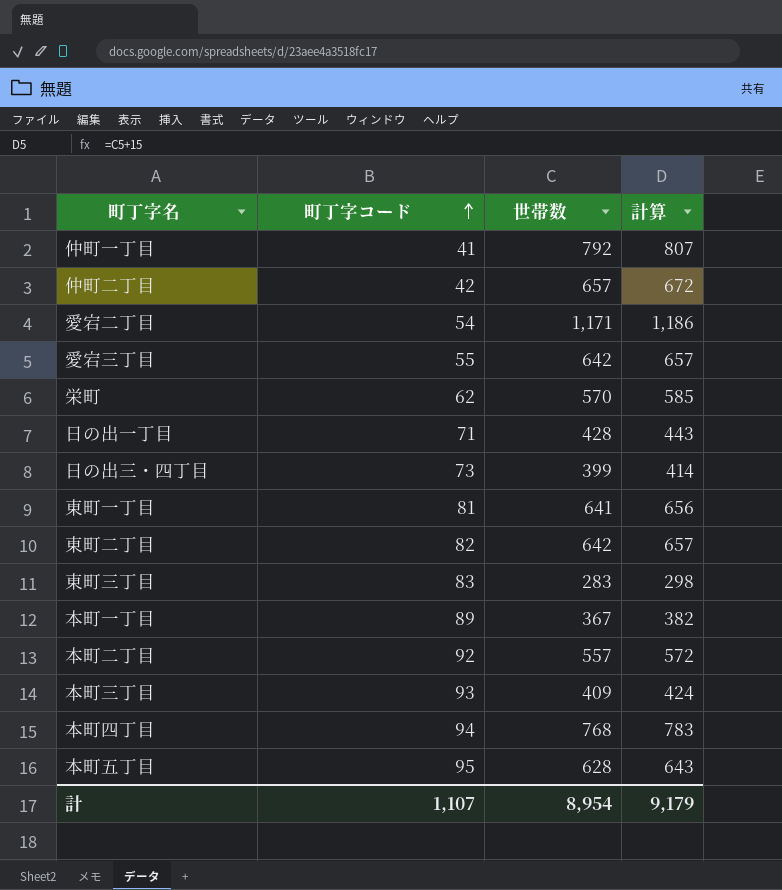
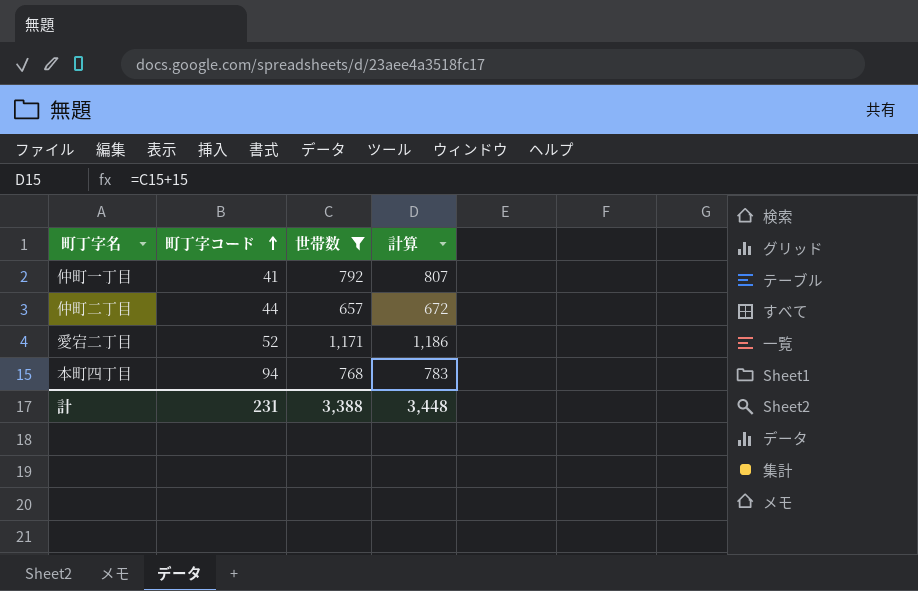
filter: none -> 世帯数 >= 657
仲町二丁目 | 町丁字コード: 42 -> 44
愛宕二丁目 | 町丁字コード: 54 -> 52
計 | 町丁字コード: 1,107 -> 231
計 | 世帯数: 8,954 -> 3,388
計 | 計算: 9,179 -> 3,448

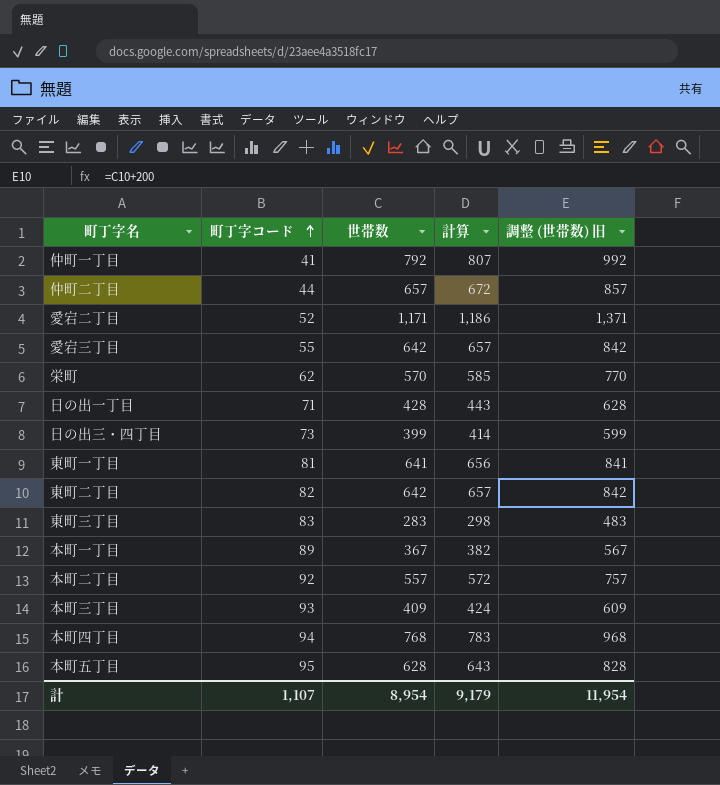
filter: 世帯数 >= 657 -> none
column 調整 (世帯数) 旧 | formula: none -> [世帯数] + 200
計 | 町丁字コード: 231 -> 1,107
計 | 世帯数: 3,388 -> 8,954
計 | 計算: 3,448 -> 9,179

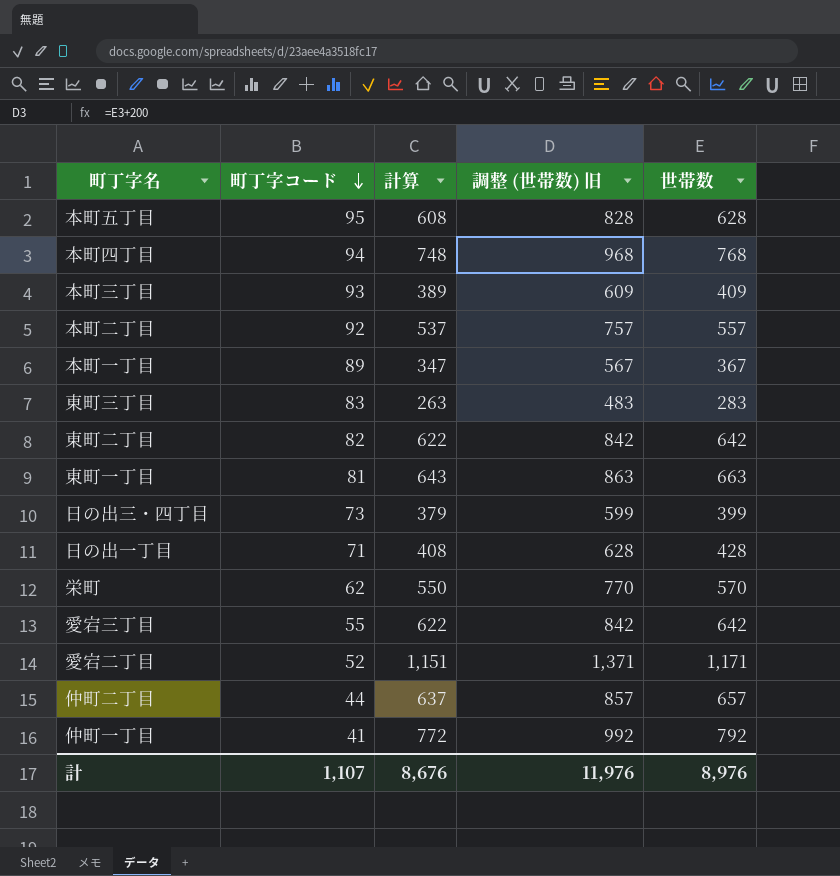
row order: 町丁字コード ascending -> 町丁字コード descending
column 計算 | formula: [世帯数] + 15 -> [世帯数] - 20
column 世帯数 | position: 3 -> 5
東町一丁目 | 調整 (世帯数) 旧: 841 -> 863
東町一丁目 | 世帯数: 641 -> 663
計 | 計算: 9,179 -> 8,676
計 | 調整 (世帯数) 旧: 11,954 -> 11,976
計 | 世帯数: 8,954 -> 8,976

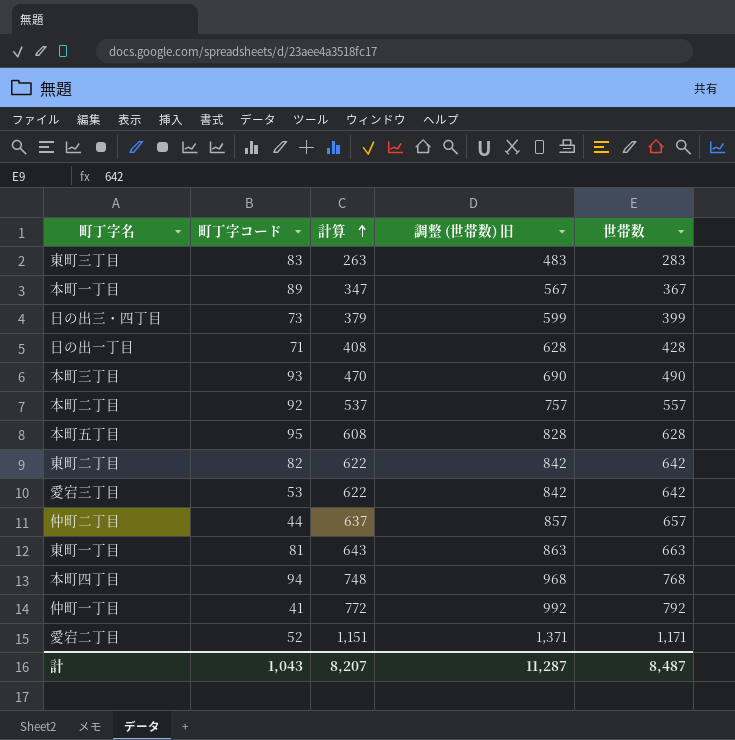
row order: 町丁字コード descending -> 計算 ascending
row 栄町: 62 | 550 | 770 | 570 -> none
本町三丁目 | 計算: 389 -> 470
本町三丁目 | 調整 (世帯数) 旧: 609 -> 690
本町三丁目 | 世帯数: 409 -> 490
愛宕三丁目 | 町丁字コード: 55 -> 53
計 | 町丁字コード: 1,107 -> 1,043
計 | 計算: 8,676 -> 8,207
計 | 調整 (世帯数) 旧: 11,976 -> 11,287
計 | 世帯数: 8,976 -> 8,487

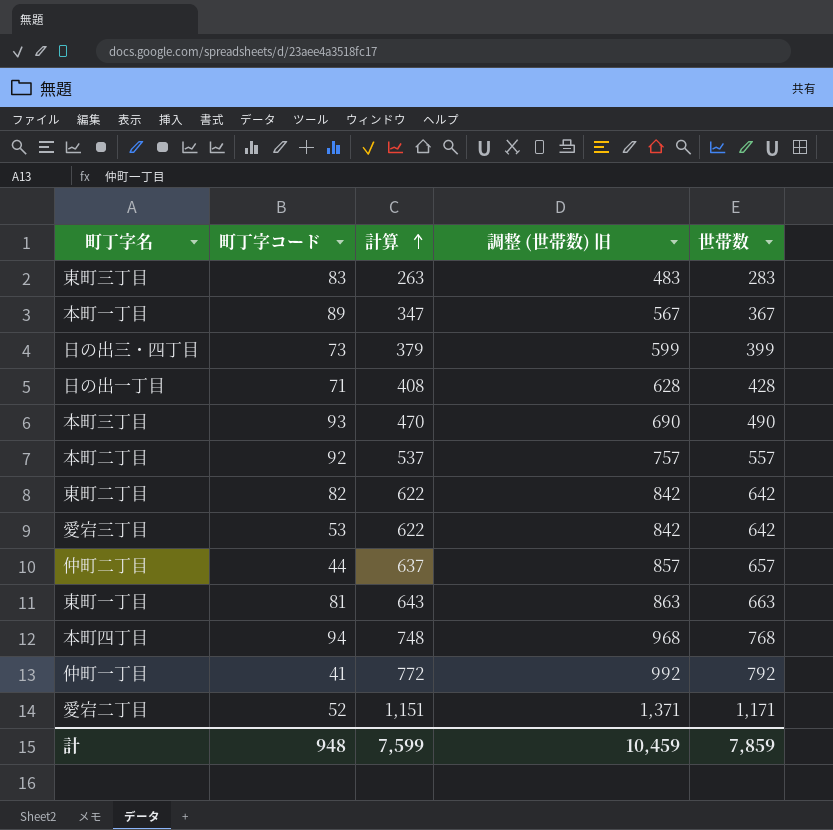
row 本町五丁目: 95 | 608 | 828 | 628 -> none
計 | 町丁字コード: 1,043 -> 948
計 | 計算: 8,207 -> 7,599
計 | 調整 (世帯数) 旧: 11,287 -> 10,459
計 | 世帯数: 8,487 -> 7,859

